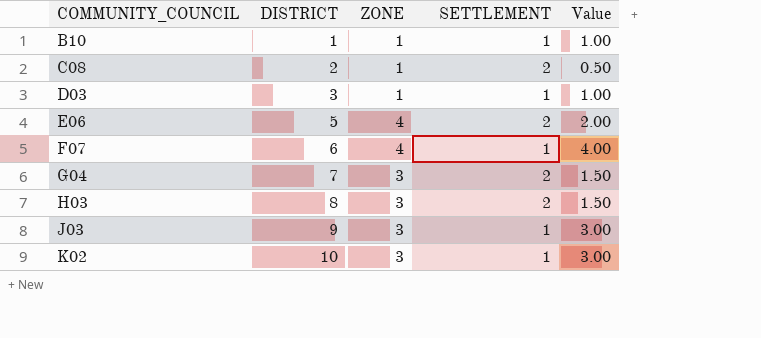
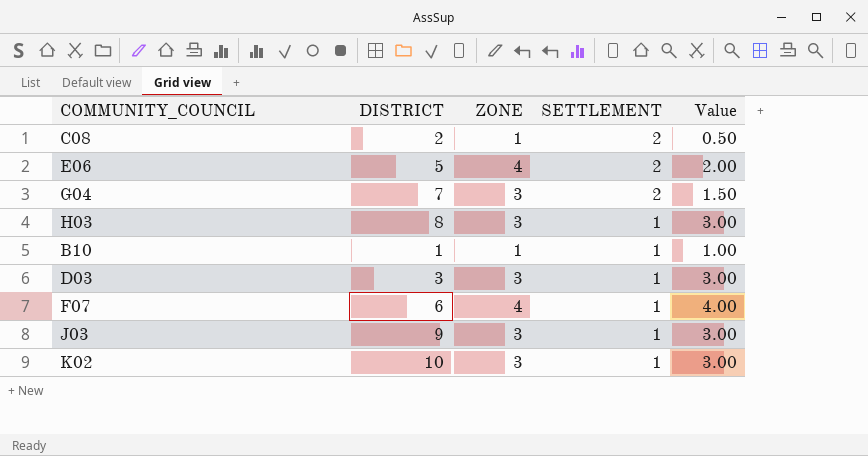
row order: COMMUNITY_COUNCIL ascending -> SETTLEMENT descending
H03 | SETTLEMENT: 2 -> 1
H03 | Value: 1.50 -> 3.00
D03 | ZONE: 1 -> 3
D03 | Value: 1.00 -> 3.00

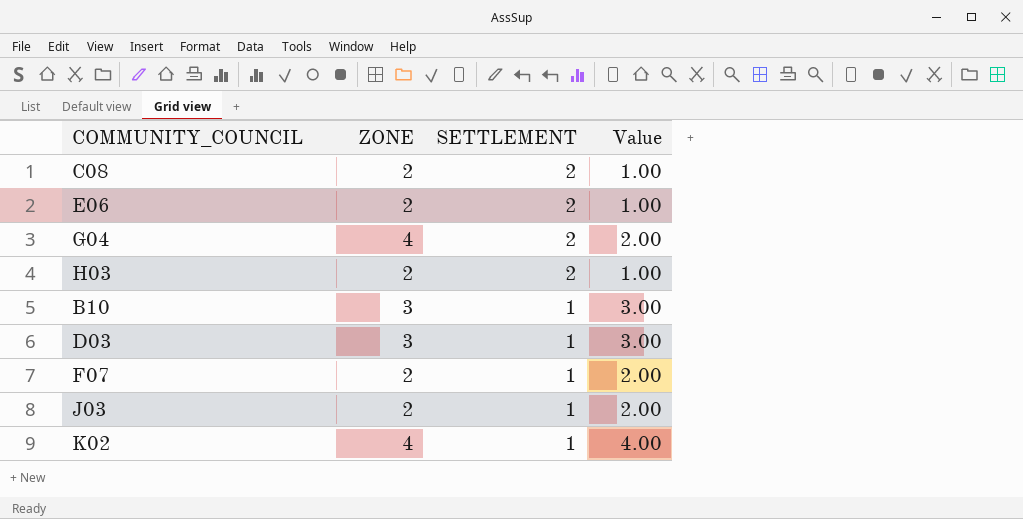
column DISTRICT | position: 2 -> none
C08 | ZONE: 1 -> 2
C08 | Value: 0.50 -> 1.00
E06 | ZONE: 4 -> 2
E06 | Value: 2.00 -> 1.00
G04 | ZONE: 3 -> 4
G04 | Value: 1.50 -> 2.00
H03 | ZONE: 3 -> 2
H03 | SETTLEMENT: 1 -> 2
H03 | Value: 3.00 -> 1.00
B10 | ZONE: 1 -> 3
B10 | Value: 1.00 -> 3.00
F07 | ZONE: 4 -> 2
F07 | Value: 4.00 -> 2.00
J03 | ZONE: 3 -> 2
J03 | Value: 3.00 -> 2.00
K02 | ZONE: 3 -> 4
K02 | Value: 3.00 -> 4.00

